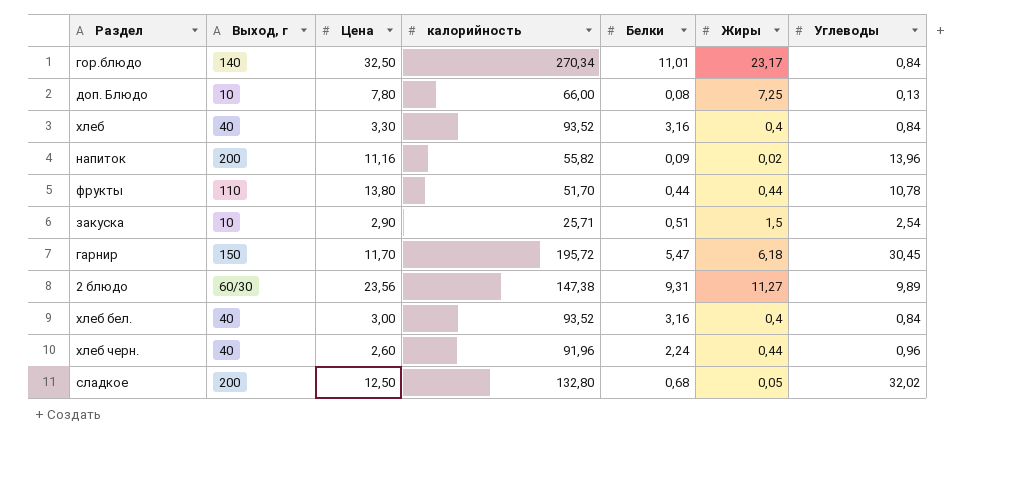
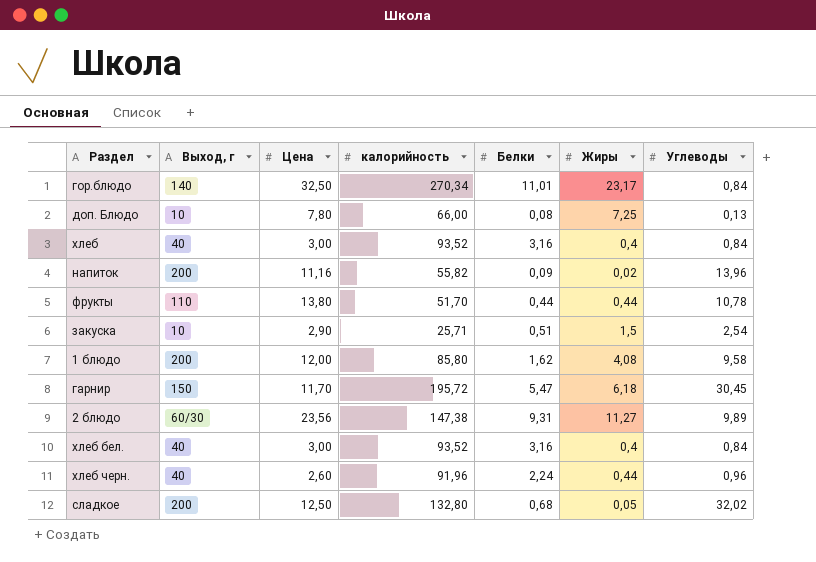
хлеб | Цена: 3,30 -> 3,00
row 1 блюдо: none -> 200 | 12,00 | 85,80 | 1,62 | 4,08 | 9,58

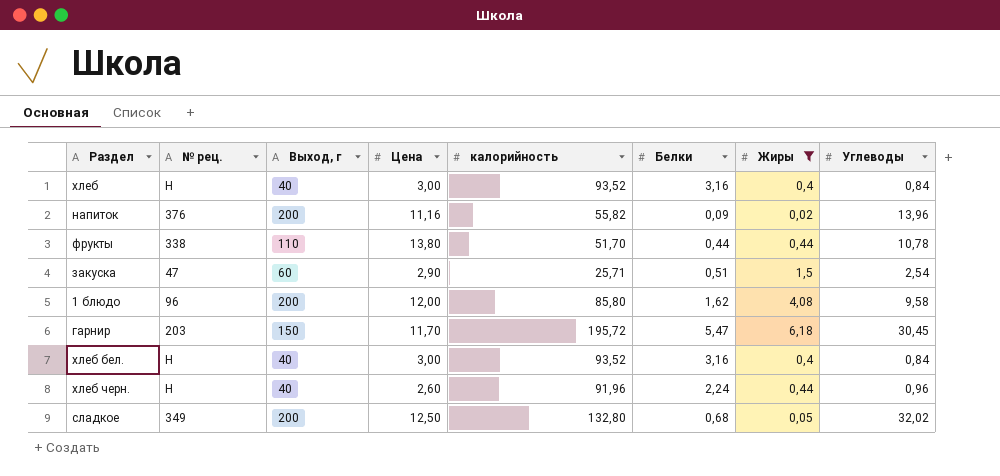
filter: none -> Жиры <= 6,18
column № рец. | position: none -> 2
закуска | Выход, г: 10 -> 60

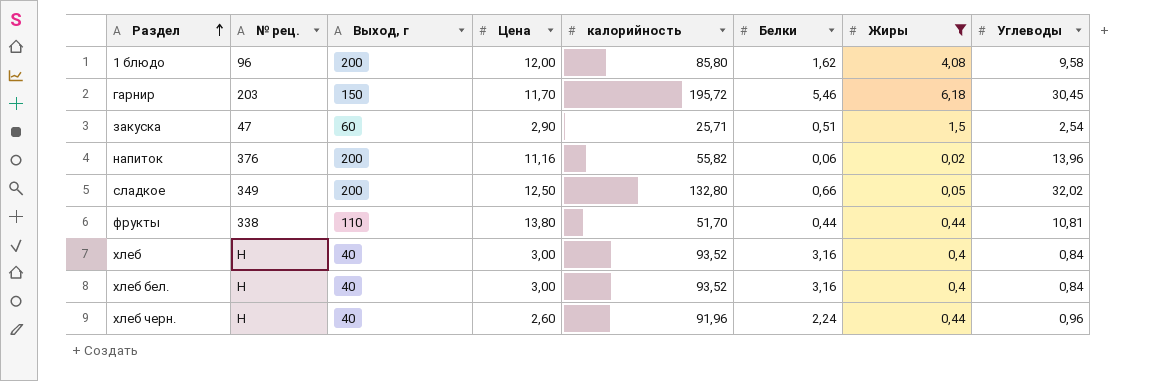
row order: none -> Раздел ascending
гарнир | Белки: 5,47 -> 5,46
напиток | Белки: 0,09 -> 0,06
сладкое | Белки: 0,68 -> 0,66
фрукты | Углеводы: 10,78 -> 10,81

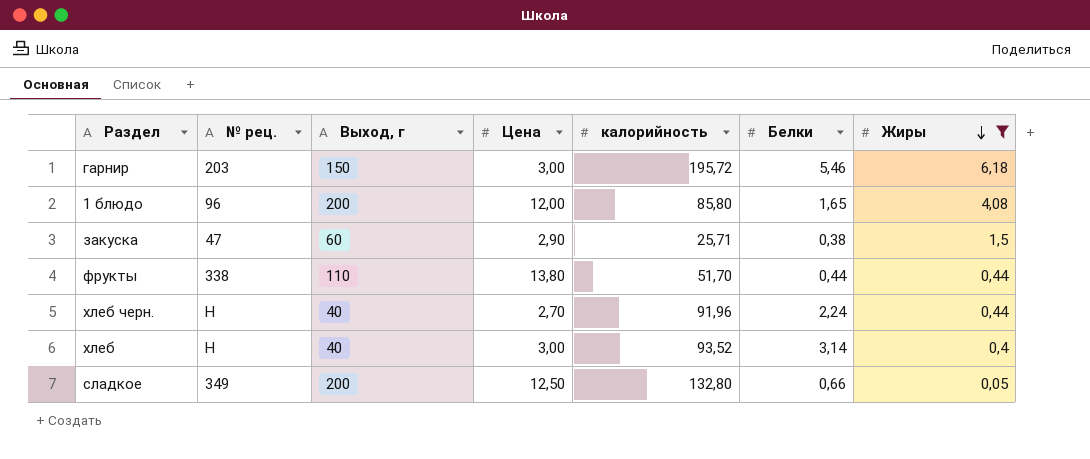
row order: Раздел ascending -> Жиры descending
column Углеводы | position: 8 -> none
row напиток: 376 | 200 | 11,16 | 55,82 | 0,06 | 0,02 | 13,96 -> none
row хлеб бел.: Н | 40 | 3,00 | 93,52 | 3,16 | 0,4 | 0,84 -> none
гарнир | Цена: 11,70 -> 3,00
1 блюдо | Белки: 1,62 -> 1,65
закуска | Белки: 0,51 -> 0,38
хлеб черн. | Цена: 2,60 -> 2,70
хлеб | Белки: 3,16 -> 3,14

